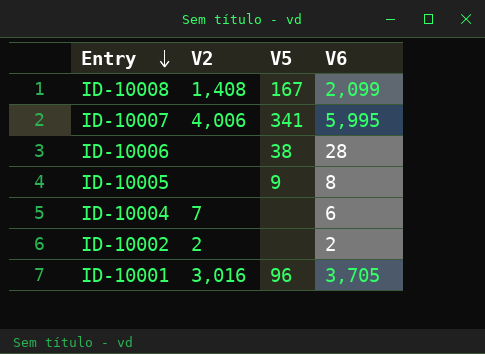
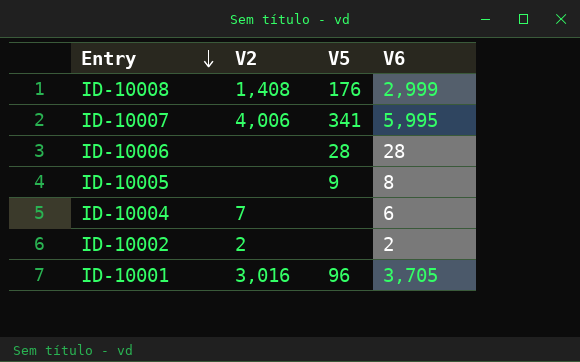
ID-10008 | V5: 167 -> 176
ID-10008 | V6: 2,099 -> 2,999
ID-10006 | V5: 38 -> 28

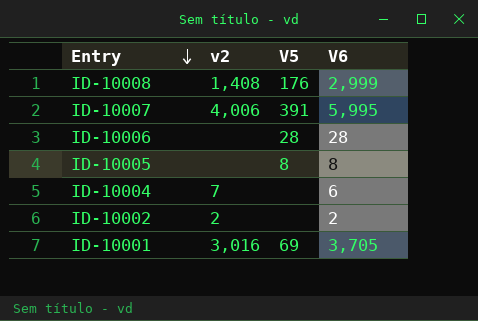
column name: V2 -> v2
ID-10007 | V5: 341 -> 391
ID-10005 | V5: 9 -> 8
ID-10001 | V5: 96 -> 69

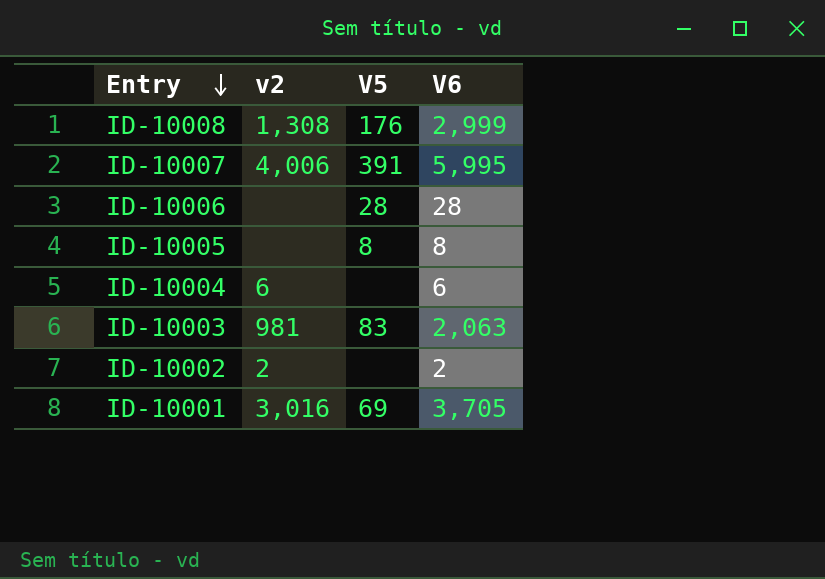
ID-10008 | v2: 1,408 -> 1,308
ID-10004 | v2: 7 -> 6
row ID-10003: none -> 981 | 83 | 2,063

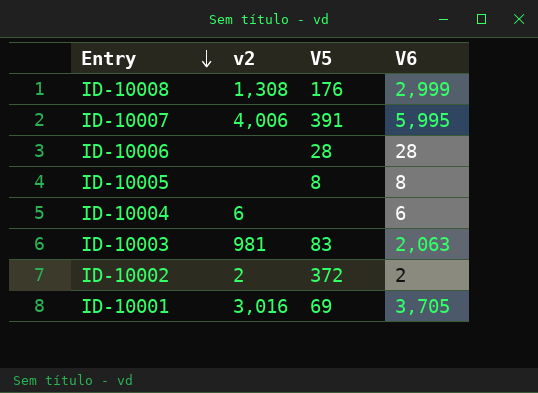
ID-10002 | V5: none -> 372

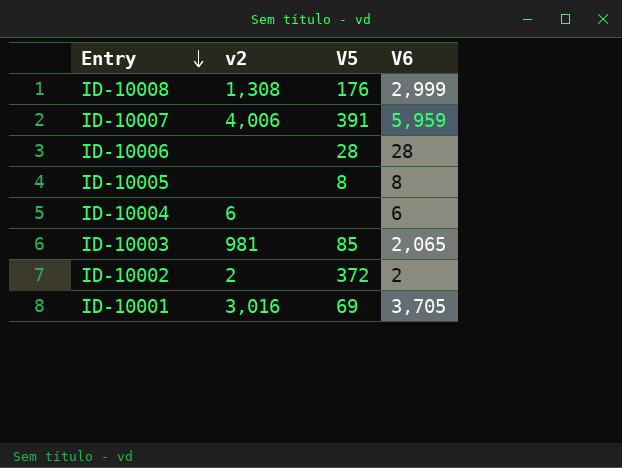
ID-10007 | V6: 5,995 -> 5,959
ID-10003 | V5: 83 -> 85
ID-10003 | V6: 2,063 -> 2,065

